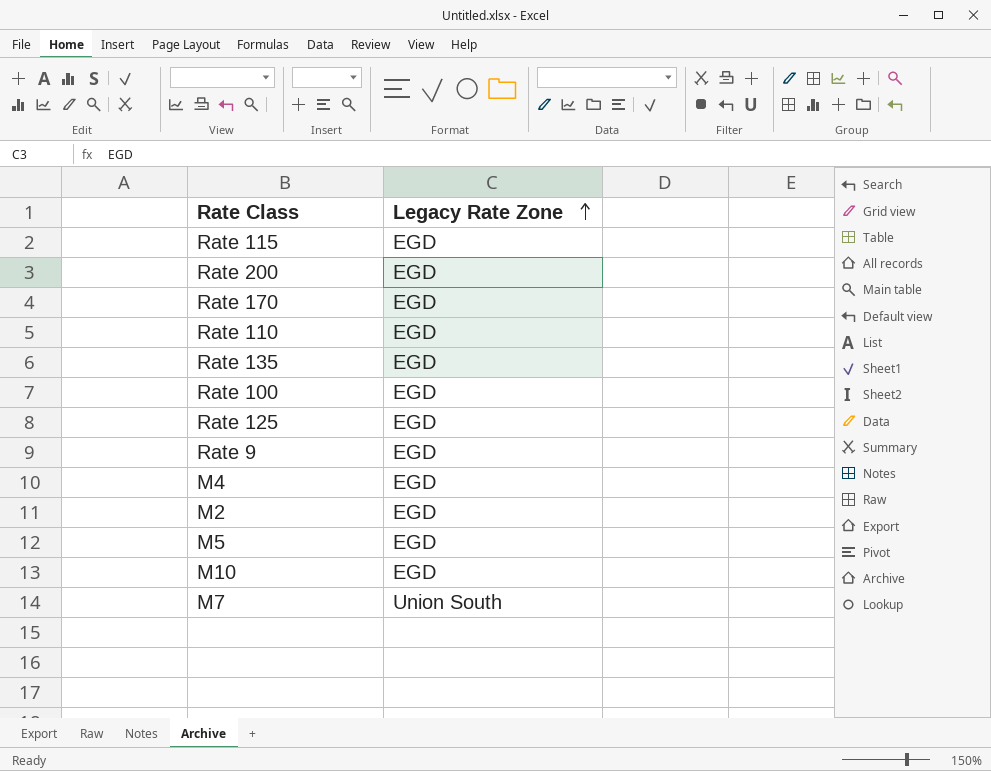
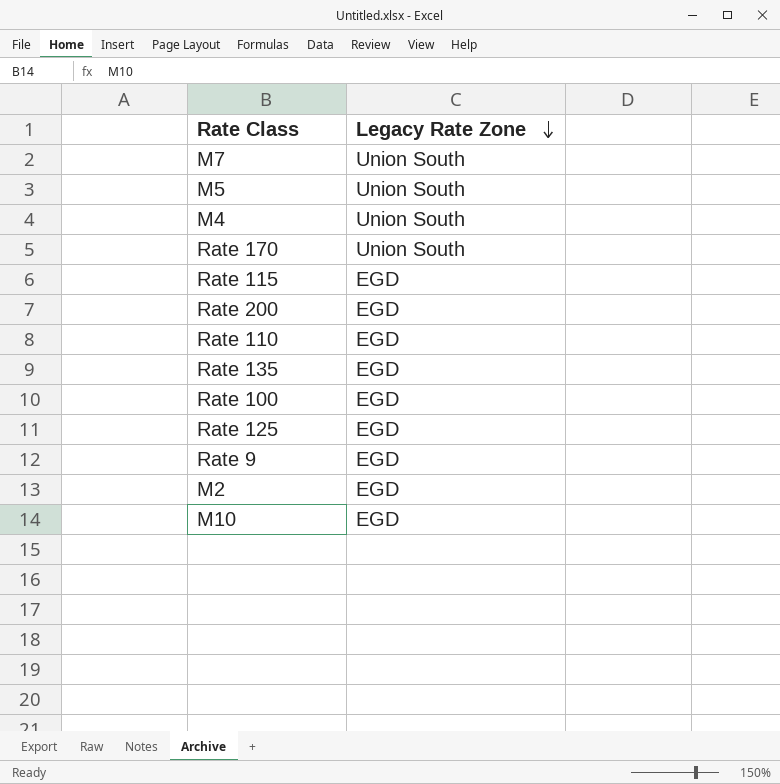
row order: Legacy Rate Zone ascending -> Legacy Rate Zone descending
M5 | Legacy Rate Zone: EGD -> Union South
M4 | Legacy Rate Zone: EGD -> Union South
Rate 170 | Legacy Rate Zone: EGD -> Union South

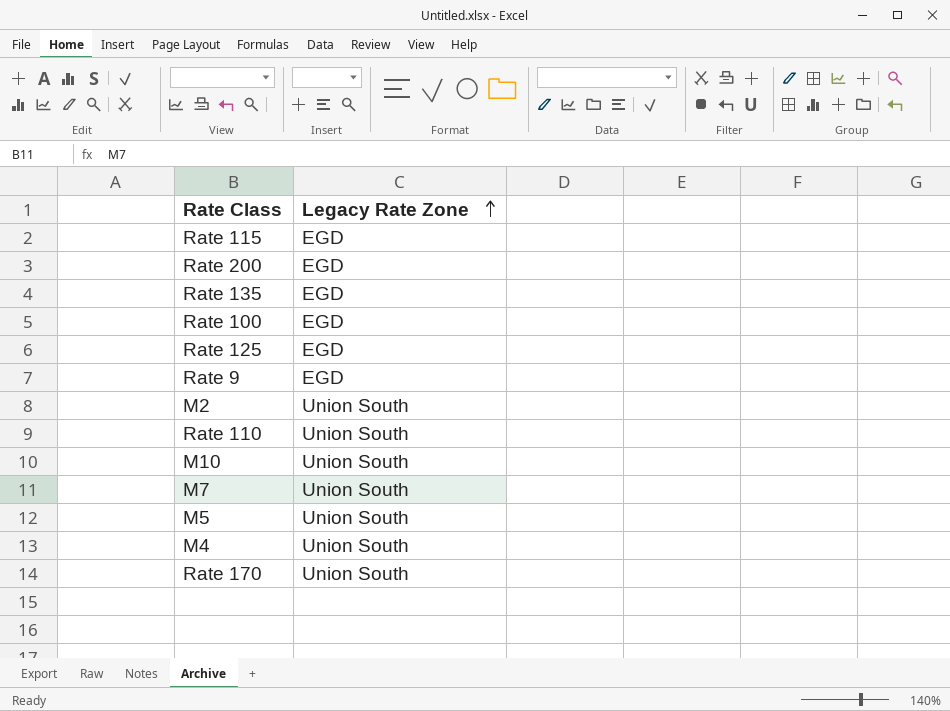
row order: Legacy Rate Zone descending -> Legacy Rate Zone ascending
M2 | Legacy Rate Zone: EGD -> Union South
Rate 110 | Legacy Rate Zone: EGD -> Union South
M10 | Legacy Rate Zone: EGD -> Union South

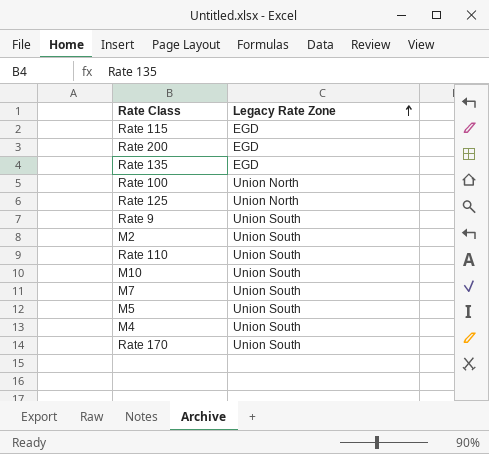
Rate 100 | Legacy Rate Zone: EGD -> Union North
Rate 125 | Legacy Rate Zone: EGD -> Union North
Rate 9 | Legacy Rate Zone: EGD -> Union South

